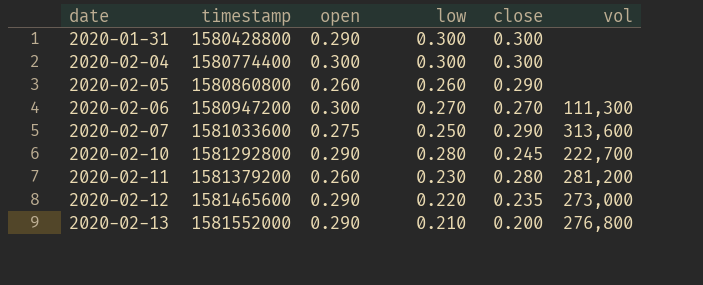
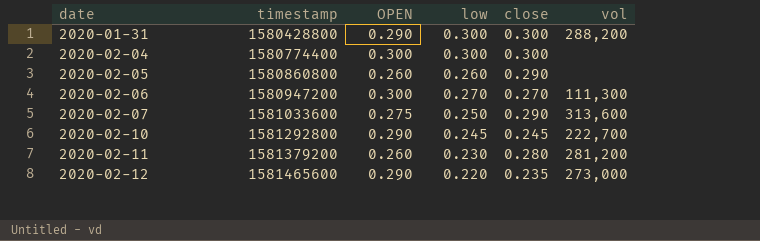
column name: open -> OPEN
row 2020-02-13: 1581552000 | 0.290 | 0.210 | 0.200 | 276,800 -> none
2020-01-31 | vol: none -> 288,200
2020-02-10 | low: 0.280 -> 0.245

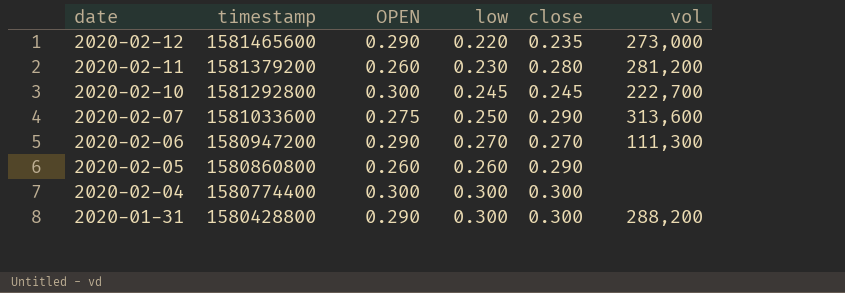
row order: date ascending -> date descending
2020-02-10 | OPEN: 0.290 -> 0.300
2020-02-06 | OPEN: 0.300 -> 0.290

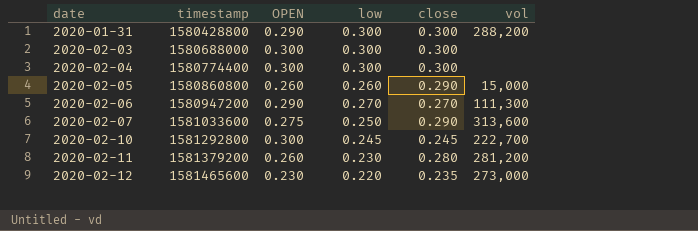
row order: date descending -> date ascending
row 2020-02-03: none -> 1580688000 | 0.300 | 0.300 | 0.300 | none
2020-02-05 | vol: none -> 15,000
2020-02-12 | OPEN: 0.290 -> 0.230

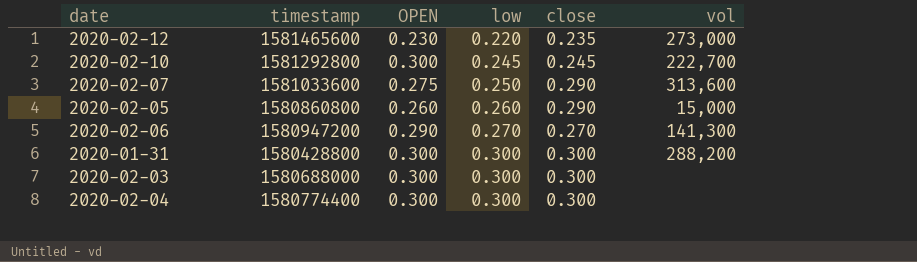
row order: date ascending -> low ascending
row 2020-02-11: 1581379200 | 0.260 | 0.230 | 0.280 | 281,200 -> none
2020-02-06 | vol: 111,300 -> 141,300
2020-01-31 | OPEN: 0.290 -> 0.300

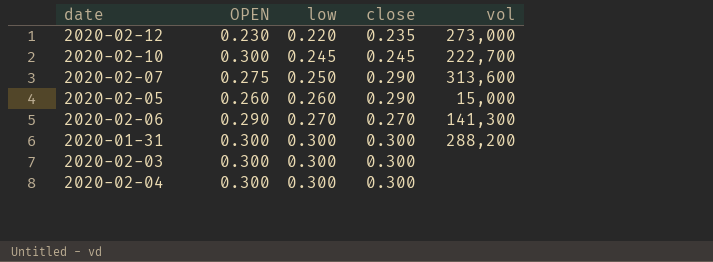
column timestamp | position: 2 -> none

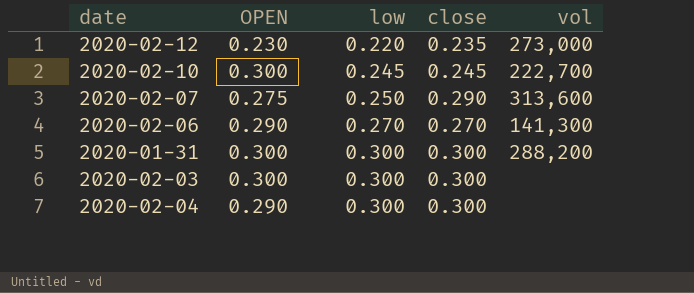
row 2020-02-05: 0.260 | 0.260 | 0.290 | 15,000 -> none
2020-02-04 | OPEN: 0.300 -> 0.290

